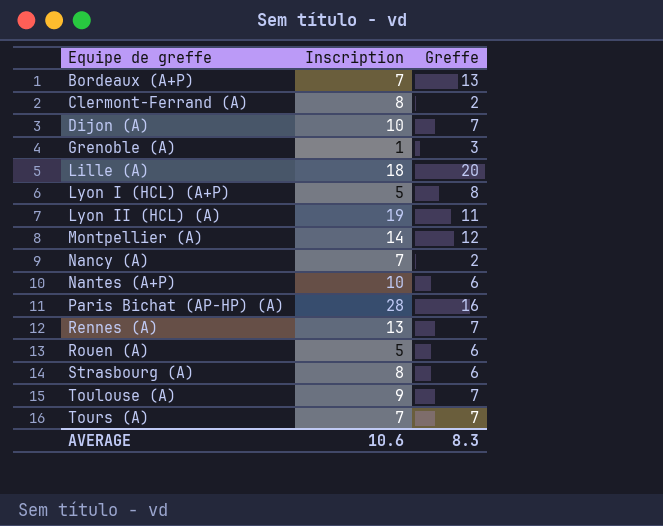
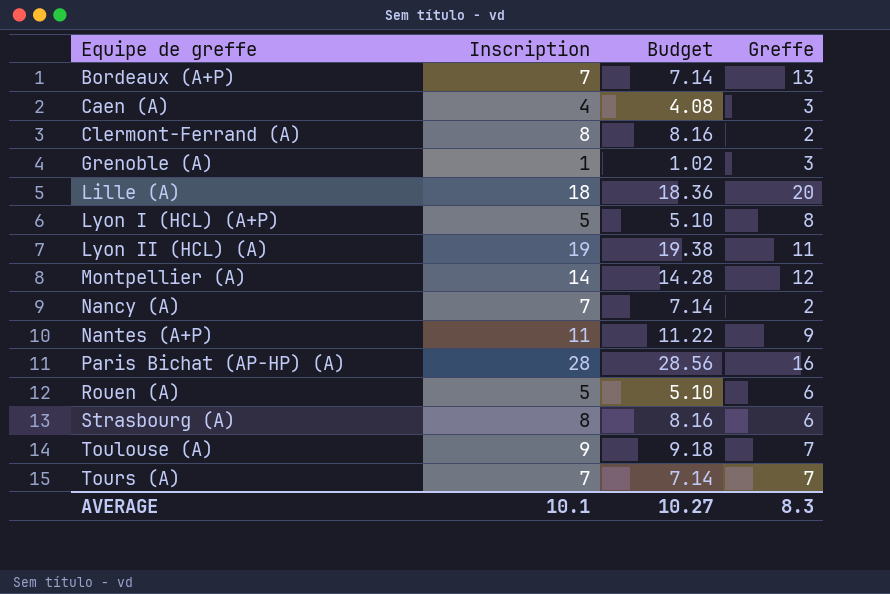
column Budget | formula: none -> [Inscription] * 1.02
row Dijon (A): 10 | 7 -> none
row Rennes (A): 13 | 7 -> none
row Caen (A): none -> 4 | 4.08 | 3
Nantes (A+P) | Inscription: 10 -> 11
Nantes (A+P) | Greffe: 6 -> 9
AVERAGE | Inscription: 10.6 -> 10.1

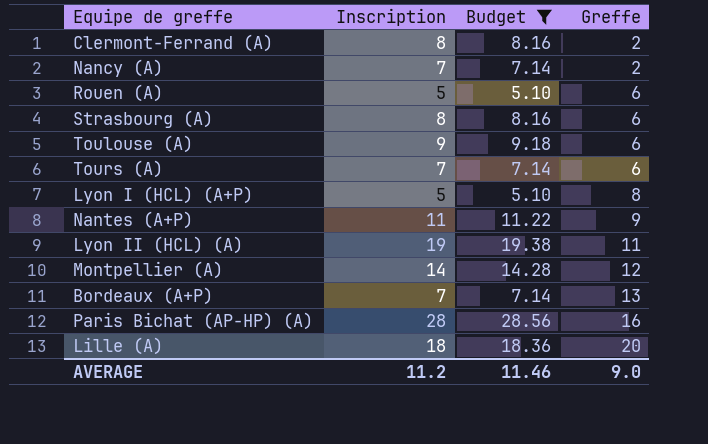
filter: none -> Budget >= 5.10
row order: Equipe de greffe ascending -> Greffe ascending
Toulouse (A) | Greffe: 7 -> 6
Tours (A) | Greffe: 7 -> 6
AVERAGE | Inscription: 10.1 -> 11.2
AVERAGE | Budget: 10.27 -> 11.46
AVERAGE | Greffe: 8.3 -> 9.0

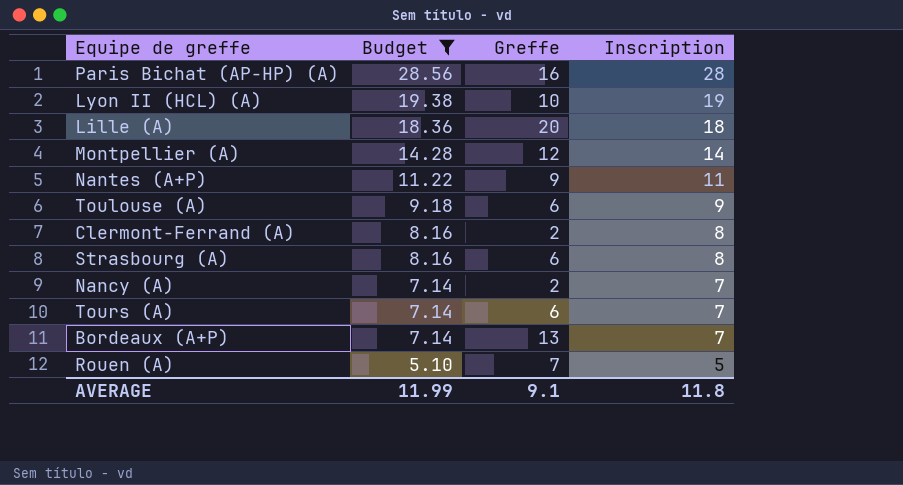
row order: Greffe ascending -> Budget descending
column Inscription | position: 2 -> 4
row Lyon I (HCL) (A+P): 5 | 5.10 | 8 -> none
Lyon II (HCL) (A) | Greffe: 11 -> 10
Rouen (A) | Greffe: 6 -> 7
AVERAGE | Budget: 11.46 -> 11.99
AVERAGE | Greffe: 9.0 -> 9.1
AVERAGE | Inscription: 11.2 -> 11.8

